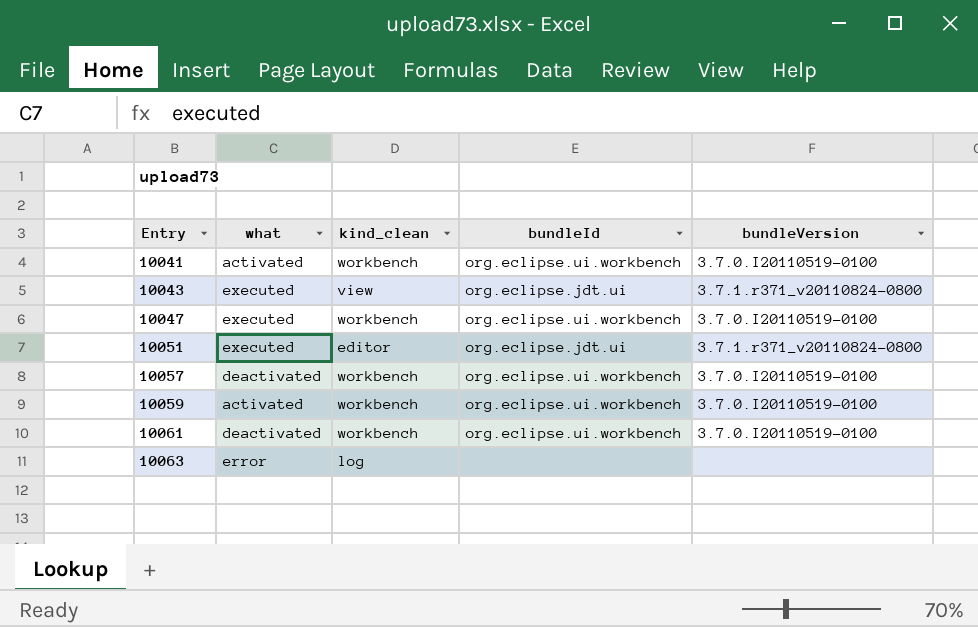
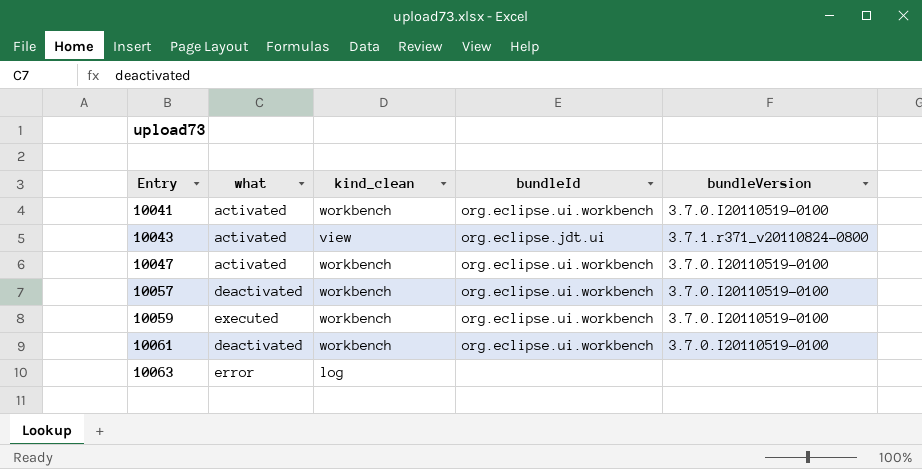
row 10051: executed | editor | org.eclipse.jdt.ui | 3.7.1.r371_v20110824-0800 -> none
10043 | what: executed -> activated
10047 | what: executed -> activated
10059 | what: activated -> executed

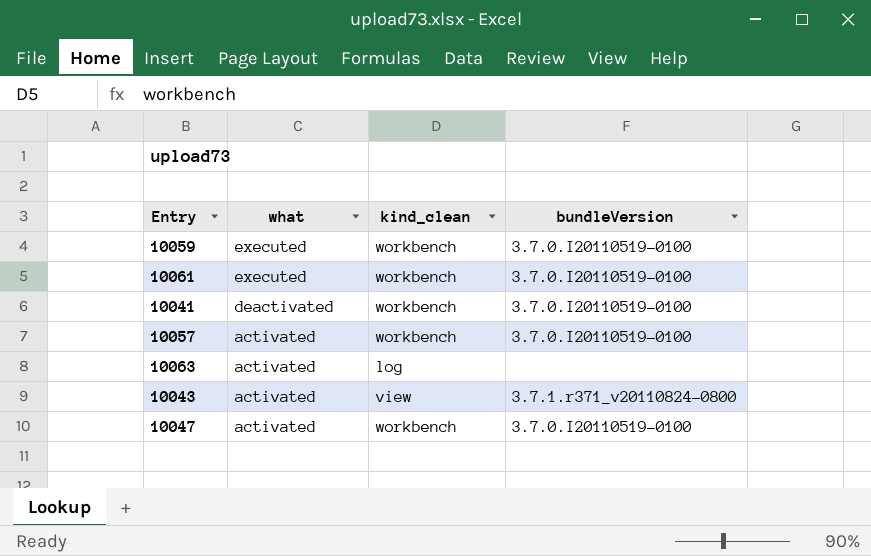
row order: Entry ascending -> what descending
column bundleId | position: 4 -> none
10061 | what: deactivated -> executed
10041 | what: activated -> deactivated
10057 | what: deactivated -> activated
10063 | what: error -> activated

